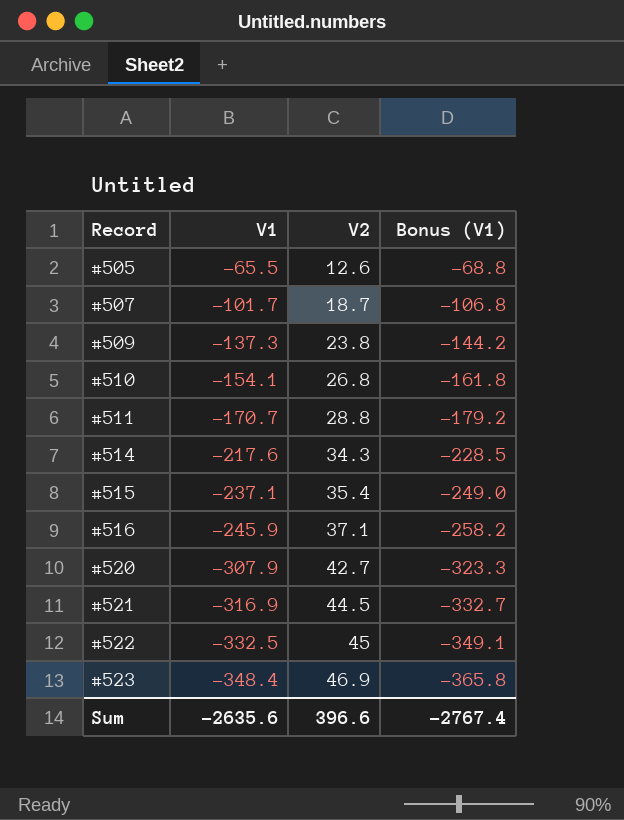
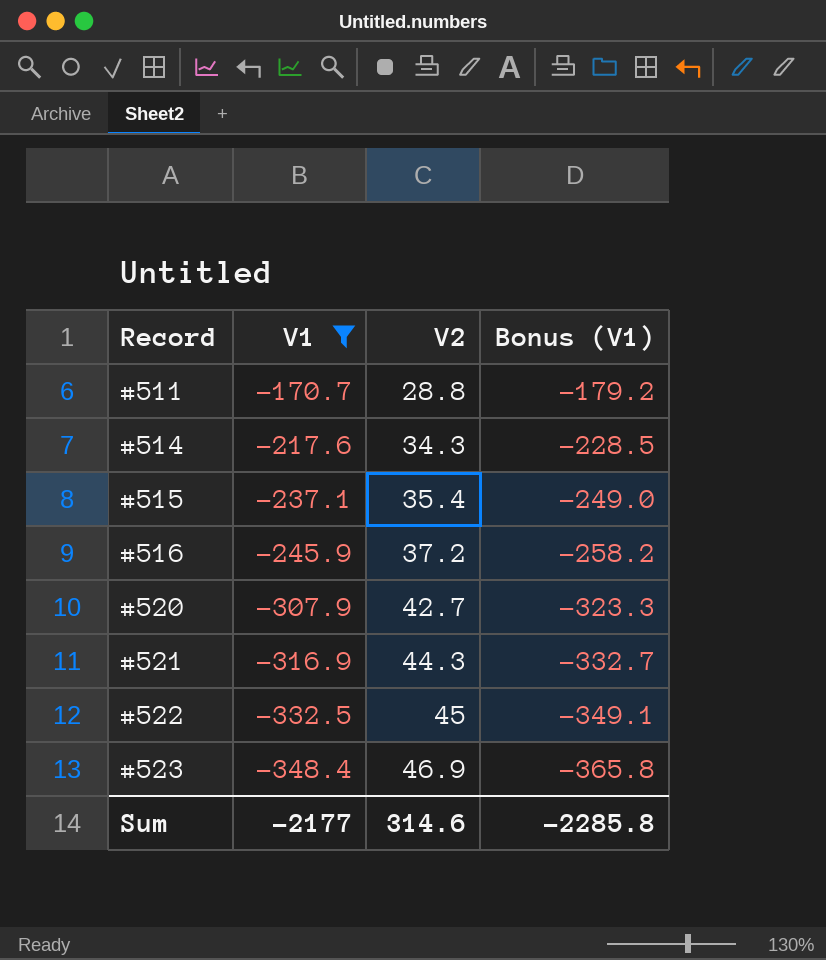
filter: none -> V1 <= -170.7
#516 | V2: 37.1 -> 37.2
#521 | V2: 44.5 -> 44.3
Sum | V1: -2635.6 -> -2177
Sum | V2: 396.6 -> 314.6
Sum | Bonus (V1): -2767.4 -> -2285.8

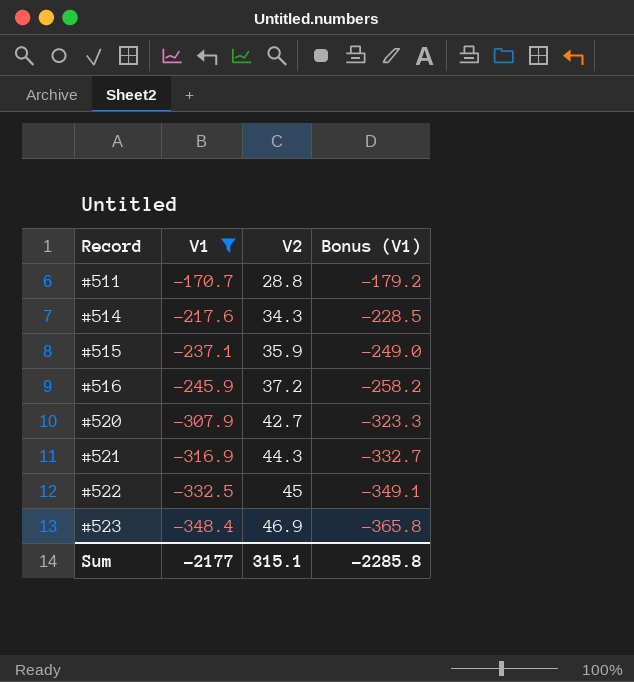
#515 | V2: 35.4 -> 35.9
Sum | V2: 314.6 -> 315.1

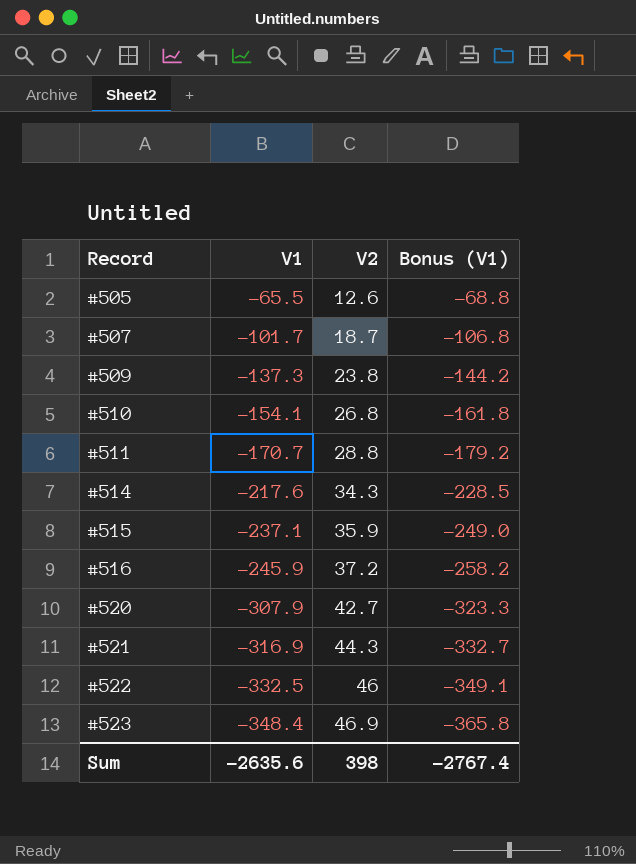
filter: V1 <= -170.7 -> none
#522 | V2: 45 -> 46
Sum | V1: -2177 -> -2635.6
Sum | V2: 315.1 -> 398
Sum | Bonus (V1): -2285.8 -> -2767.4

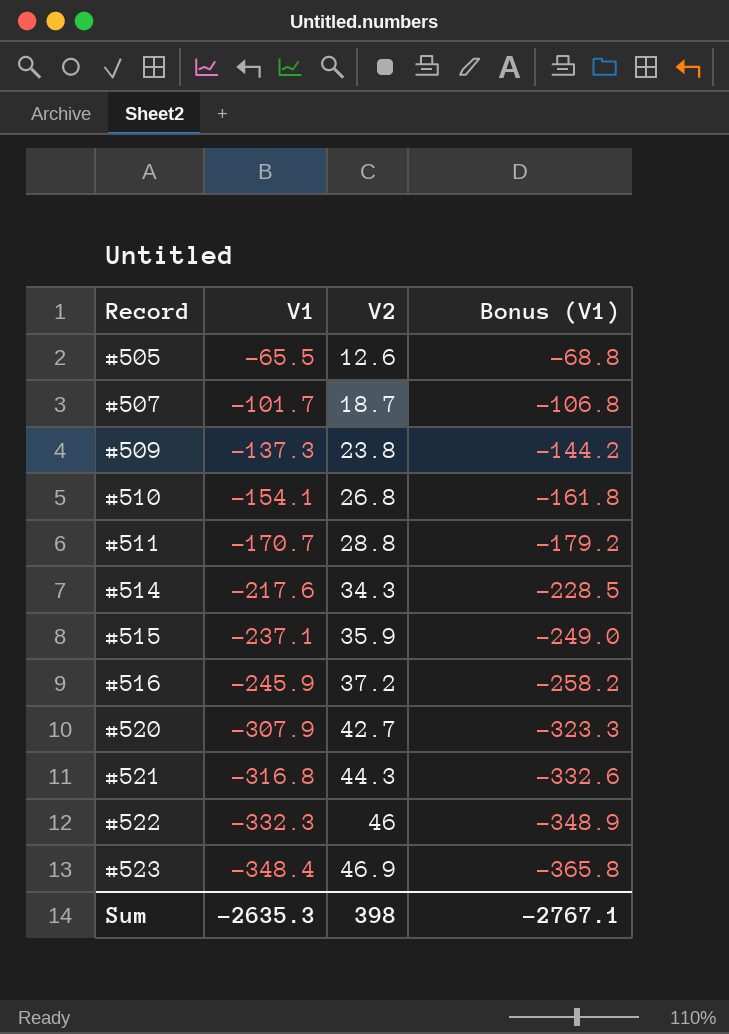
#521 | V1: -316.9 -> -316.8
#521 | Bonus (V1): -332.7 -> -332.6
#522 | V1: -332.5 -> -332.3
#522 | Bonus (V1): -349.1 -> -348.9
Sum | V1: -2635.6 -> -2635.3
Sum | Bonus (V1): -2767.4 -> -2767.1

